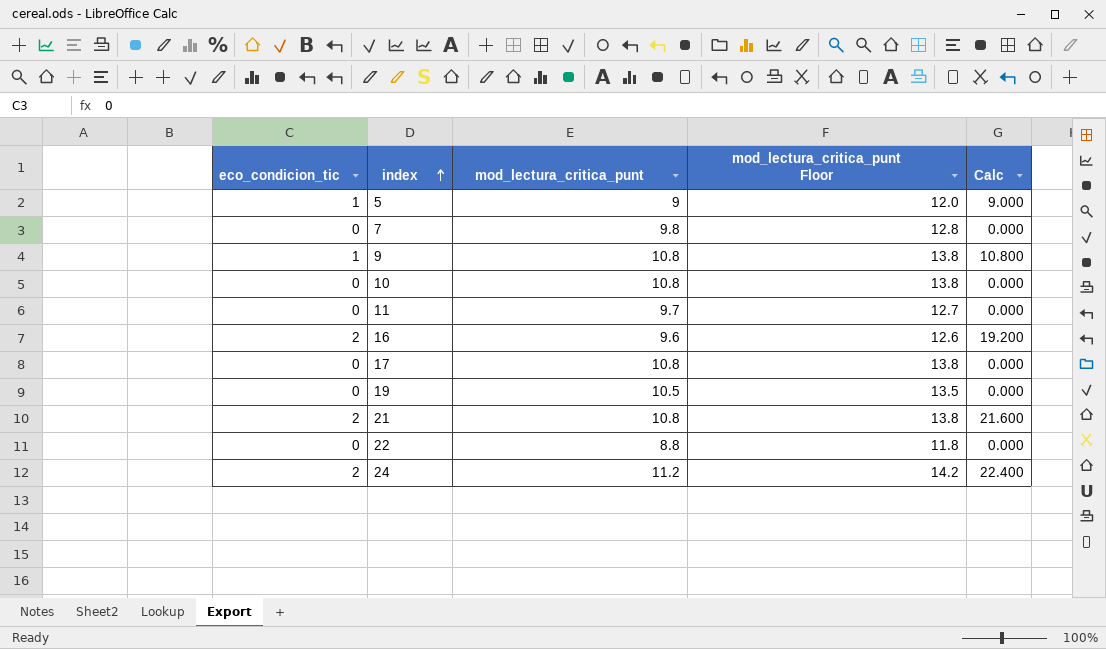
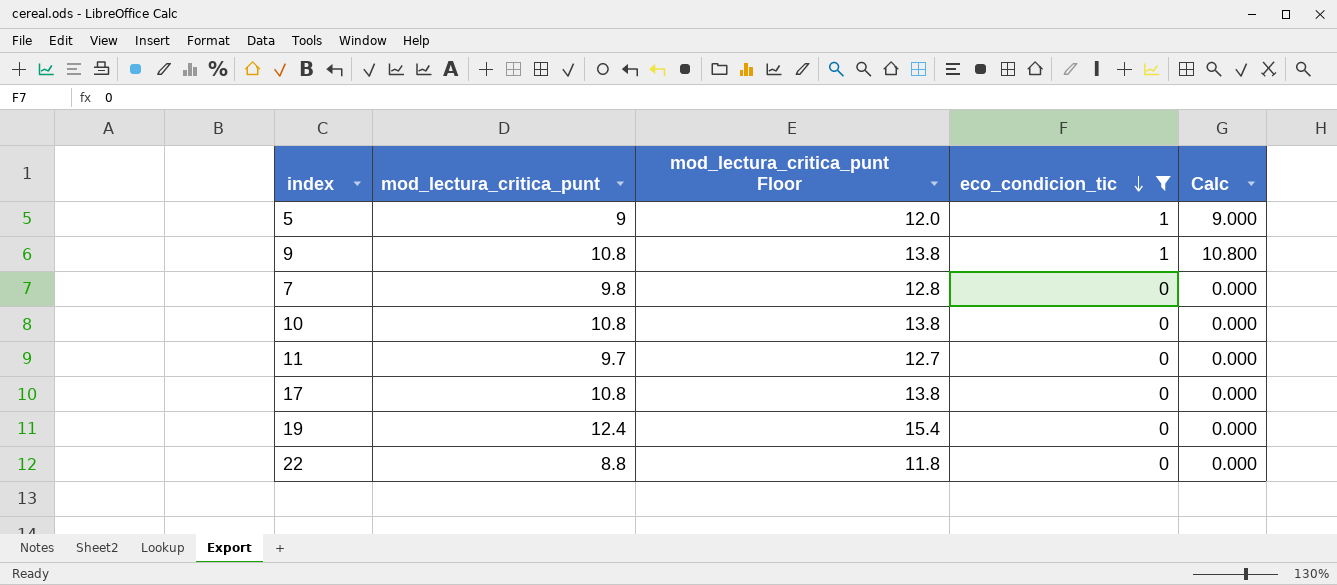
filter: none -> eco_condicion_tic != 2
row order: index ascending -> eco_condicion_tic descending
column eco_condicion_tic | position: 1 -> 4
19 | mod_lectura_critica_punt: 10.5 -> 12.4
19 | mod_lectura_critica_punt Floor: 13.5 -> 15.4

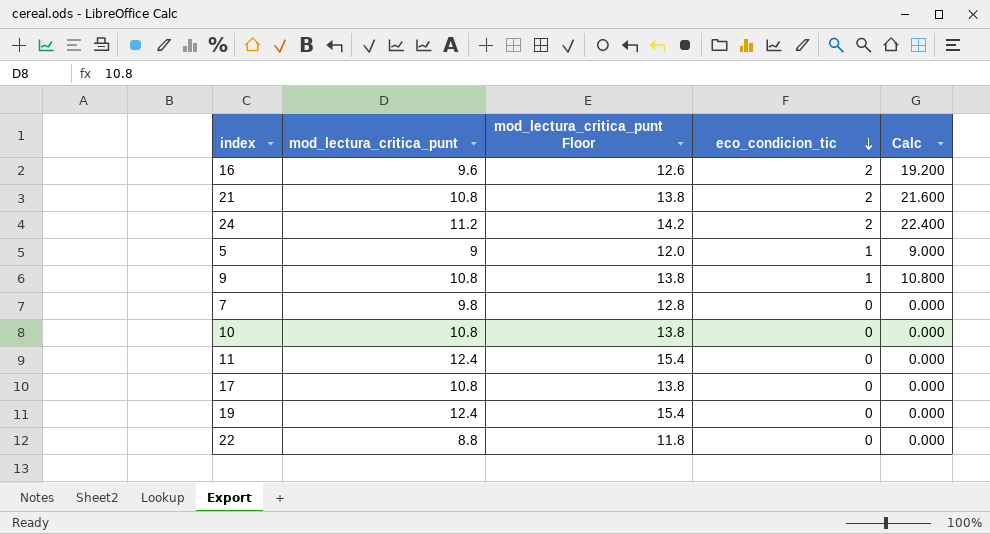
filter: eco_condicion_tic != 2 -> none
11 | mod_lectura_critica_punt: 9.7 -> 12.4
11 | mod_lectura_critica_punt Floor: 12.7 -> 15.4

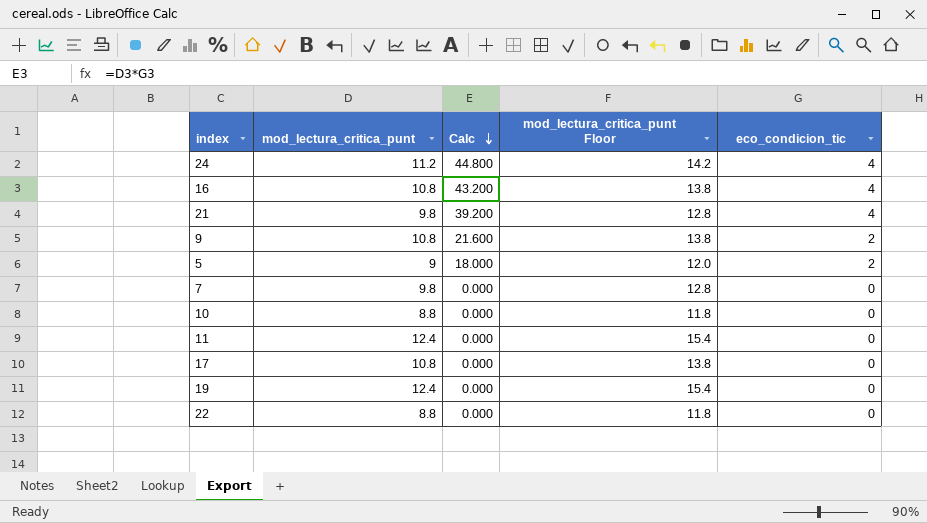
row order: eco_condicion_tic descending -> Calc descending
column Calc | position: 5 -> 3
24 | Calc: 22.400 -> 44.800
24 | eco_condicion_tic: 2 -> 4
16 | mod_lectura_critica_punt: 9.6 -> 10.8
16 | Calc: 19.200 -> 43.200
16 | mod_lectura_critica_punt Floor: 12.6 -> 13.8
16 | eco_condicion_tic: 2 -> 4
21 | mod_lectura_critica_punt: 10.8 -> 9.8
21 | Calc: 21.600 -> 39.200
21 | mod_lectura_critica_punt Floor: 13.8 -> 12.8
21 | eco_condicion_tic: 2 -> 4
9 | Calc: 10.800 -> 21.600
9 | eco_condicion_tic: 1 -> 2
5 | Calc: 9.000 -> 18.000
5 | eco_condicion_tic: 1 -> 2
10 | mod_lectura_critica_punt: 10.8 -> 8.8
10 | mod_lectura_critica_punt Floor: 13.8 -> 11.8

